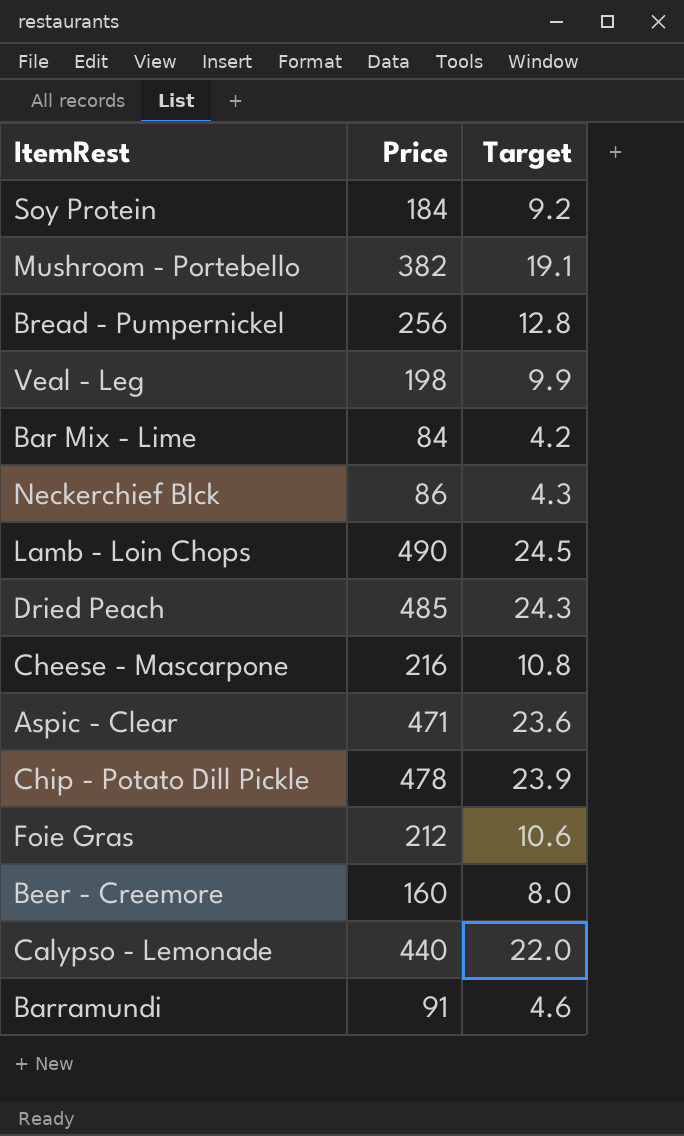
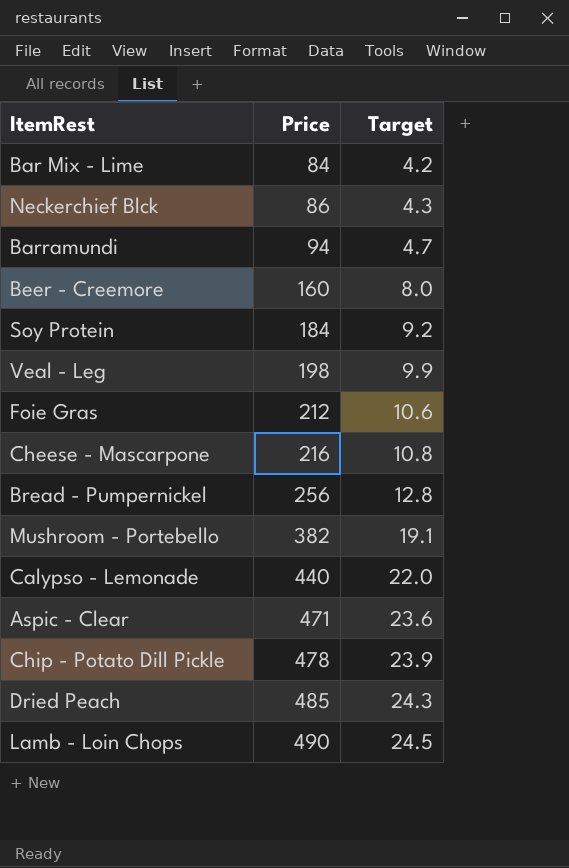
row order: none -> Price ascending
Barramundi | Price: 91 -> 94
Barramundi | Target: 4.6 -> 4.7

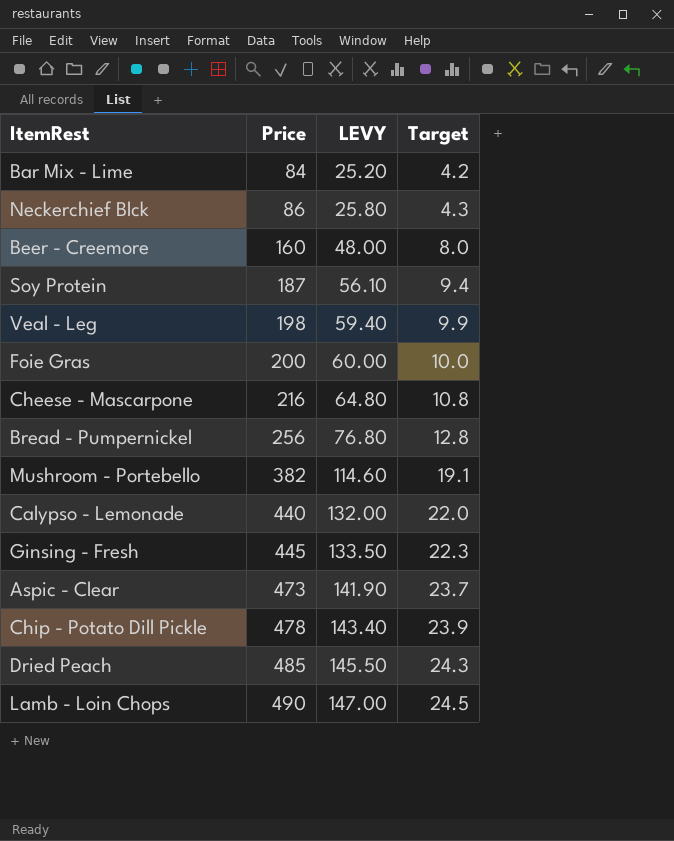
column LEVY | formula: none -> [Price] * 0.3
row Barramundi: 94 | 4.7 -> none
Soy Protein | Price: 184 -> 187
Soy Protein | Target: 9.2 -> 9.4
Foie Gras | Price: 212 -> 200
Foie Gras | Target: 10.6 -> 10.0
row Ginsing - Fresh: none -> 445 | 133.50 | 22.3
Aspic - Clear | Price: 471 -> 473
Aspic - Clear | Target: 23.6 -> 23.7

